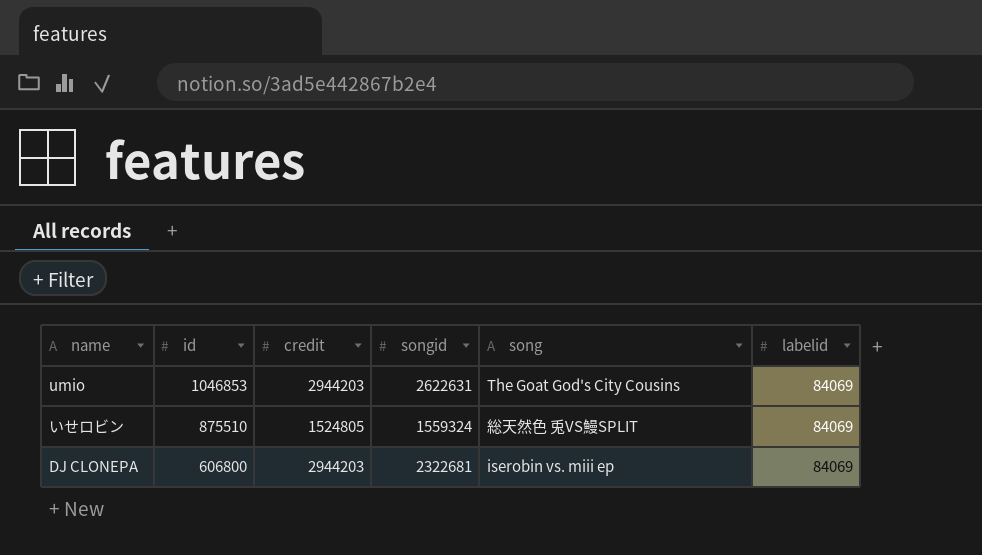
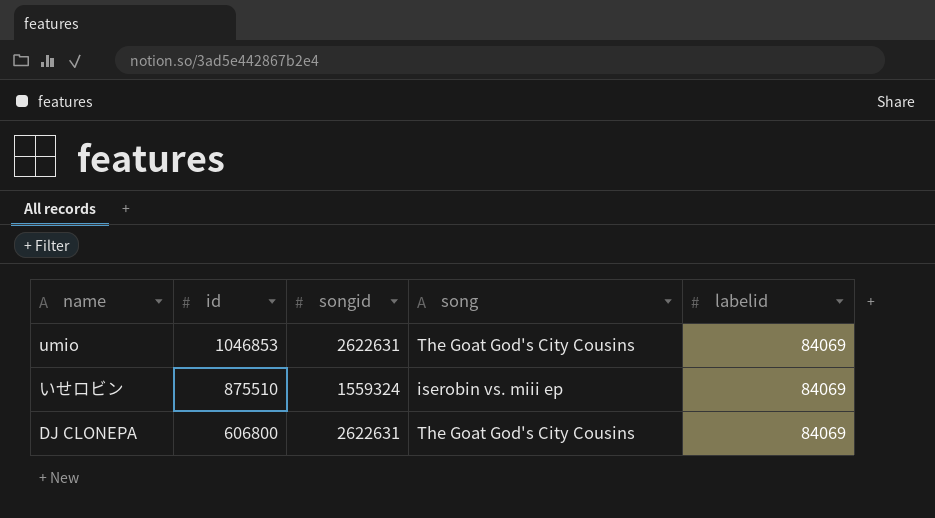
column credit | position: 3 -> none
いせロビン | song: 総天然色 兎VS鰻SPLIT -> iserobin vs. miii ep
DJ CLONEPA | songid: 2322681 -> 2622631
DJ CLONEPA | song: iserobin vs. miii ep -> The Goat God's City Cousins

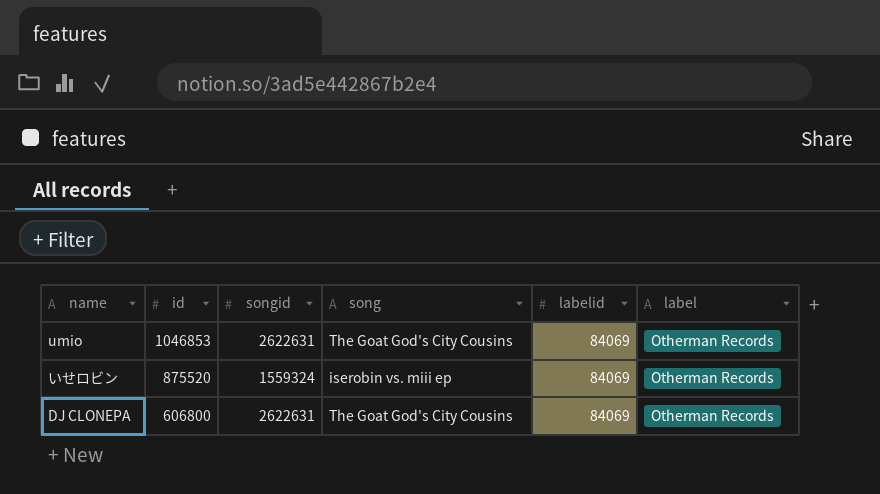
column label | position: none -> 6
いせロビン | id: 875510 -> 875520

